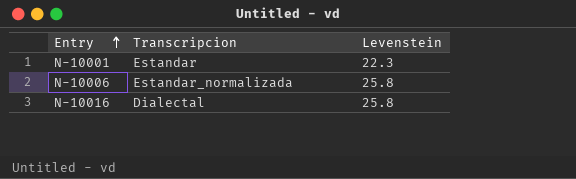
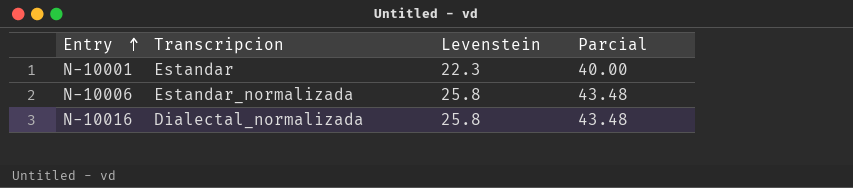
column Parcial | position: none -> 4
N-10016 | Transcripcion: Dialectal -> Dialectal_normalizada

